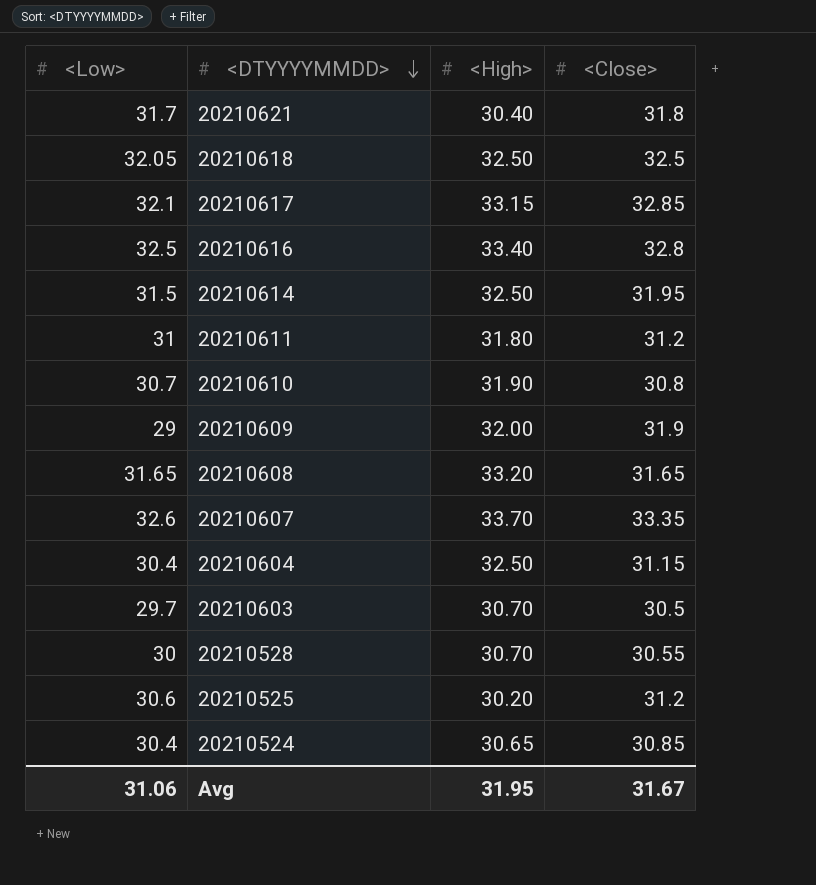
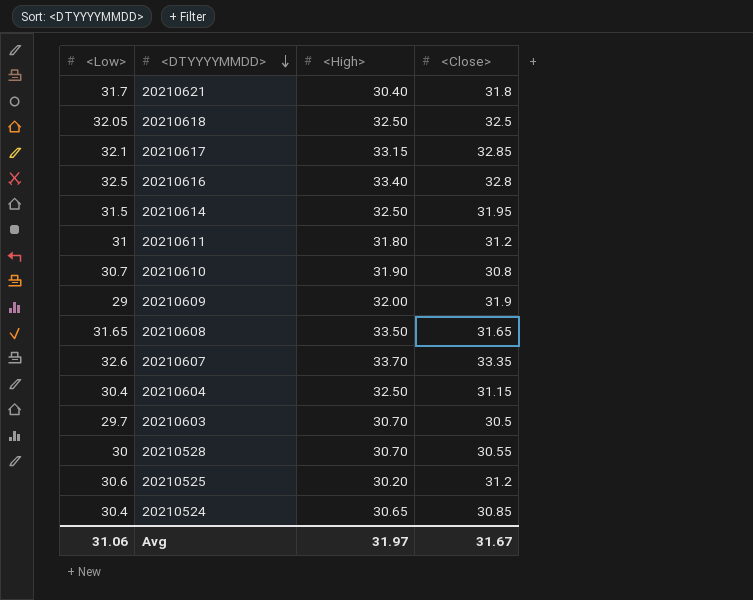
20210608 | <High>: 33.20 -> 33.50
Avg | <High>: 31.95 -> 31.97

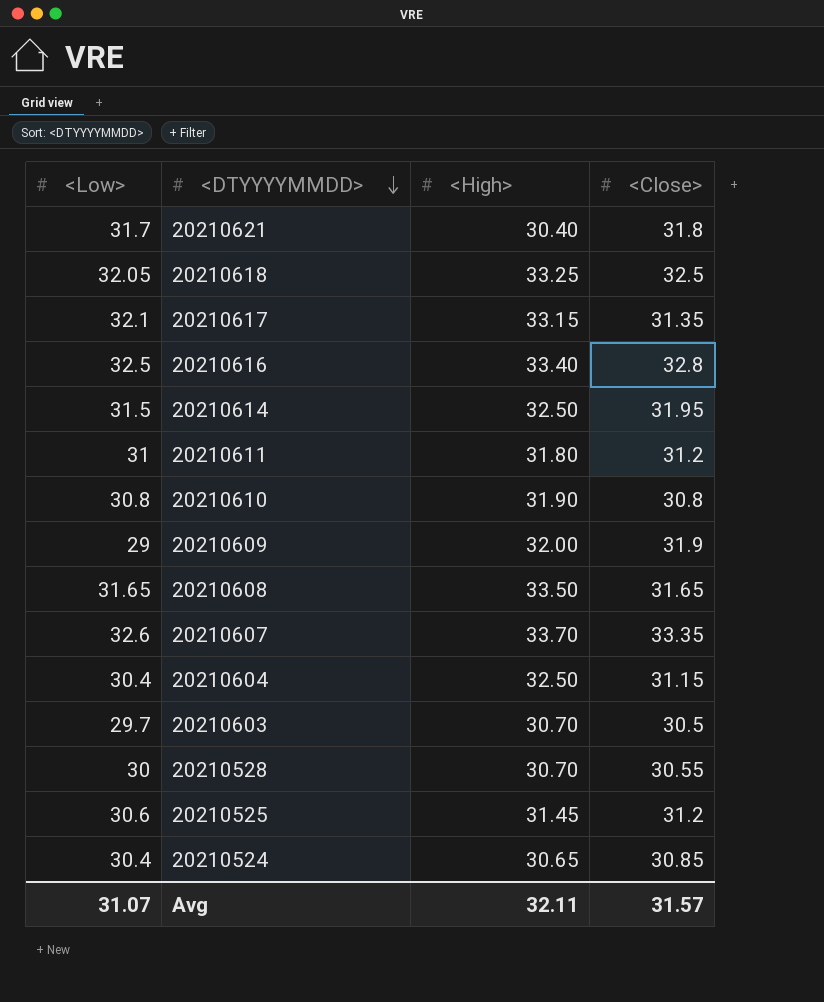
20210618 | <High>: 32.50 -> 33.25
20210617 | <Close>: 32.85 -> 31.35
20210610 | <Low>: 30.7 -> 30.8
20210525 | <High>: 30.20 -> 31.45
Avg | <Low>: 31.06 -> 31.07
Avg | <High>: 31.97 -> 32.11
Avg | <Close>: 31.67 -> 31.57

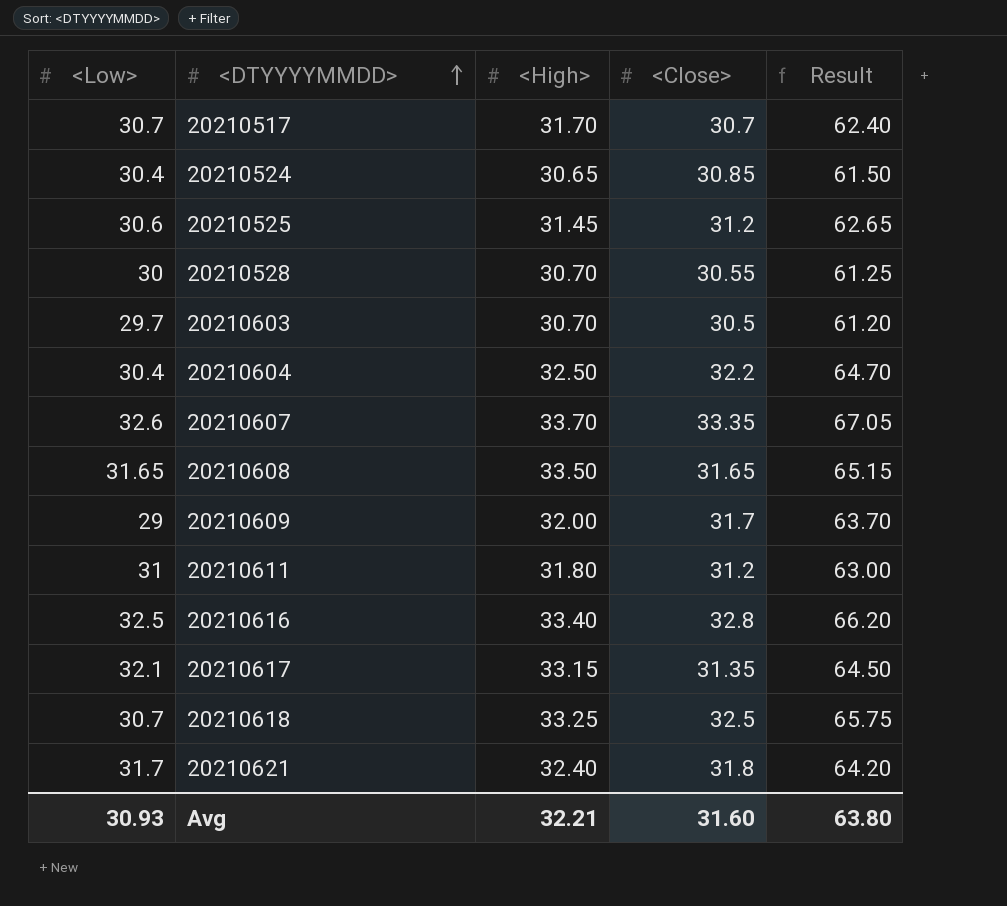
row order: <DTYYYYMMDD> descending -> <DTYYYYMMDD> ascending
column Result | formula: none -> [<High>] + [<Close>]
row 20210614: 31.5 | 32.50 | 31.95 -> none
row 20210610: 30.8 | 31.90 | 30.8 -> none
row 20210517: none -> 30.7 | 31.70 | 30.7 | 62.40
20210604 | <Close>: 31.15 -> 32.2
20210609 | <Close>: 31.9 -> 31.7
20210618 | <Low>: 32.05 -> 30.7
20210621 | <High>: 30.40 -> 32.40
Avg | <Low>: 31.07 -> 30.93
Avg | <High>: 32.11 -> 32.21
Avg | <Close>: 31.57 -> 31.60

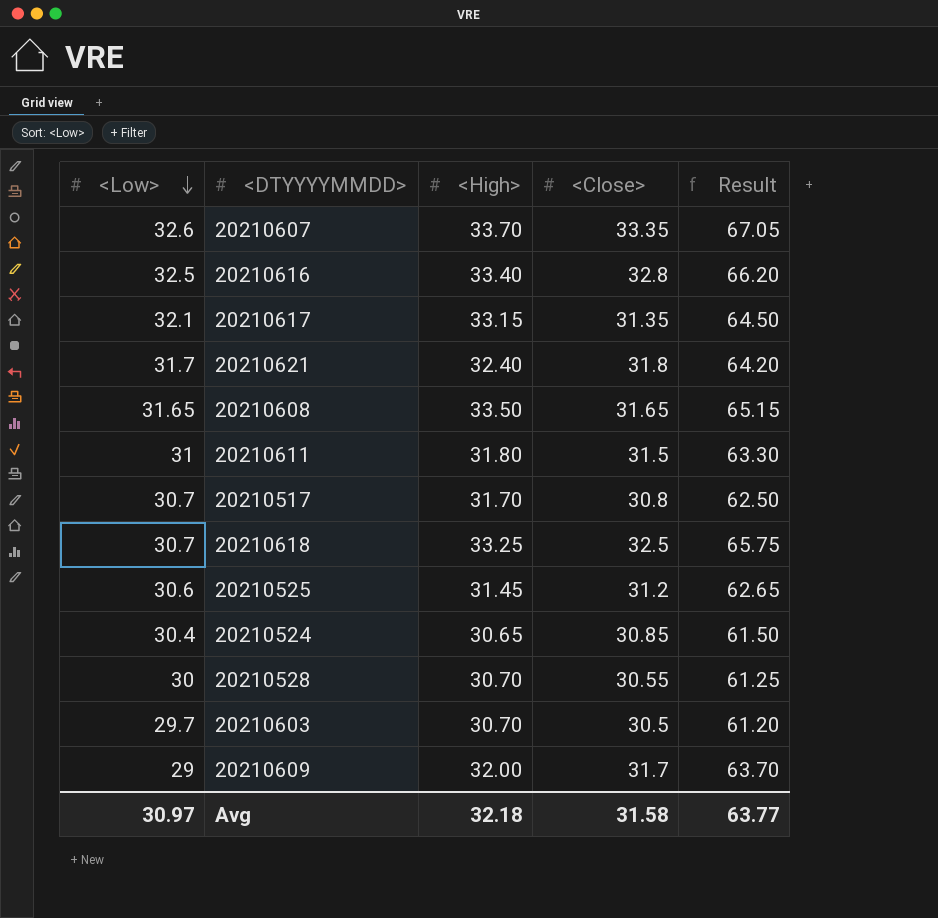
row order: <DTYYYYMMDD> ascending -> <Low> descending
row 20210604: 30.4 | 32.50 | 32.2 | 64.70 -> none
20210611 | <Close>: 31.2 -> 31.5
20210611 | Result: 63.00 -> 63.30
20210517 | <Close>: 30.7 -> 30.8
20210517 | Result: 62.40 -> 62.50
Avg | <Low>: 30.93 -> 30.97
Avg | <High>: 32.21 -> 32.18
Avg | <Close>: 31.60 -> 31.58
Avg | Result: 63.80 -> 63.77

